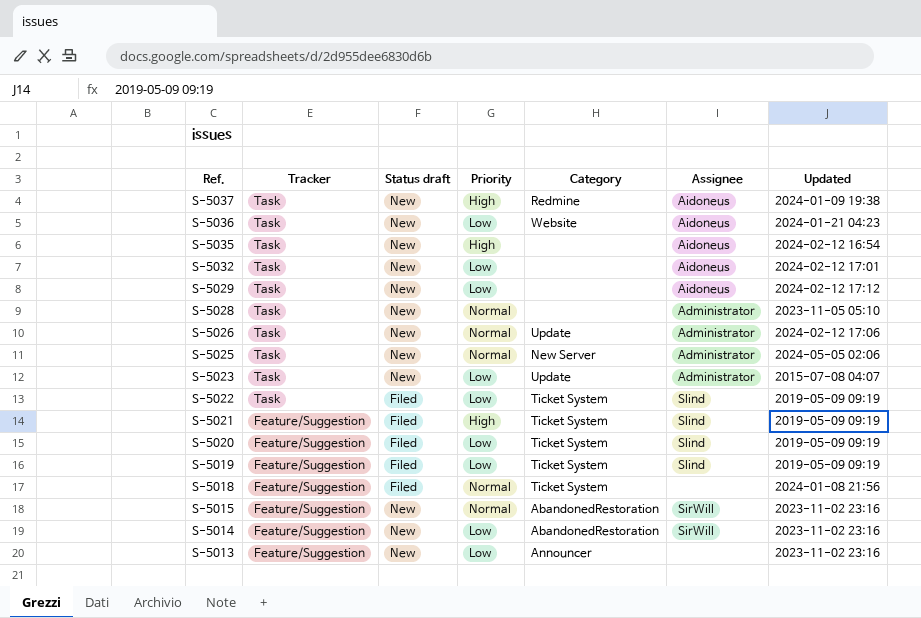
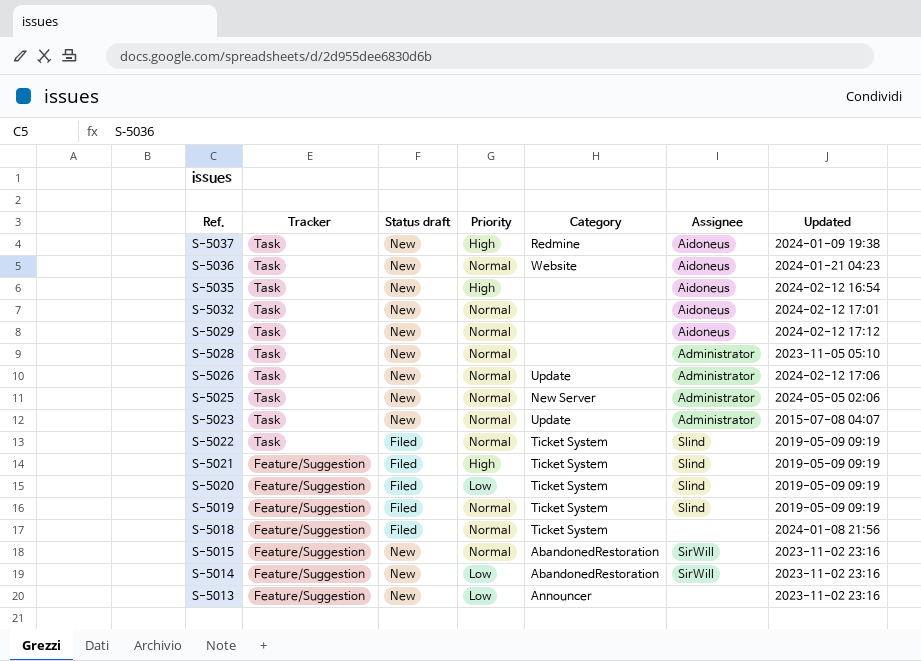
S-5036 | Priority: Low -> Normal
S-5032 | Priority: Low -> Normal
S-5029 | Priority: Low -> Normal
S-5023 | Priority: Low -> Normal
S-5022 | Priority: Low -> Normal
S-5019 | Priority: Low -> Normal

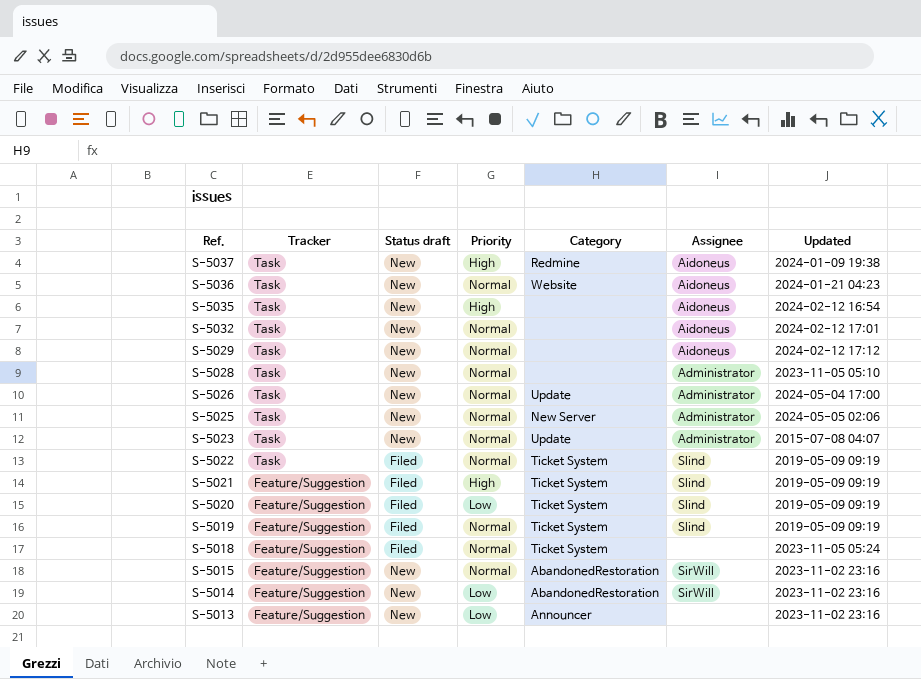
S-5026 | Updated: 2024-02-12 17:06 -> 2024-05-04 17:00
S-5018 | Updated: 2024-01-08 21:56 -> 2023-11-05 05:24

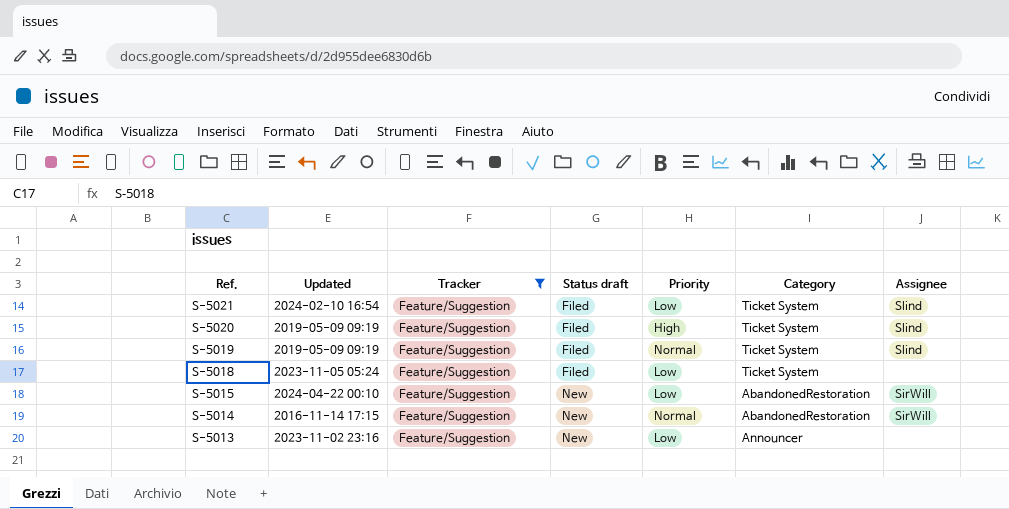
filter: none -> Tracker = Feature/Suggestion
column Updated | position: 7 -> 2
S-5021 | Updated: 2019-05-09 09:19 -> 2024-02-10 16:54
S-5021 | Priority: High -> Low
S-5020 | Priority: Low -> High
S-5018 | Priority: Normal -> Low
S-5015 | Updated: 2023-11-02 23:16 -> 2024-04-22 00:10
S-5015 | Priority: Normal -> Low
S-5014 | Updated: 2023-11-02 23:16 -> 2016-11-14 17:15
S-5014 | Priority: Low -> Normal

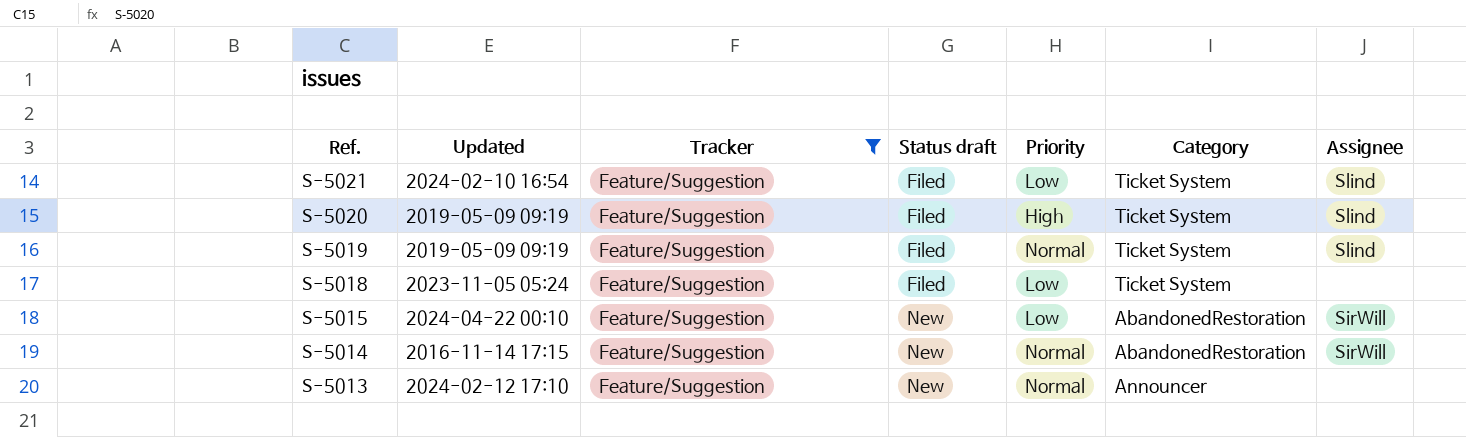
S-5013 | Updated: 2023-11-02 23:16 -> 2024-02-12 17:10
S-5013 | Priority: Low -> Normal

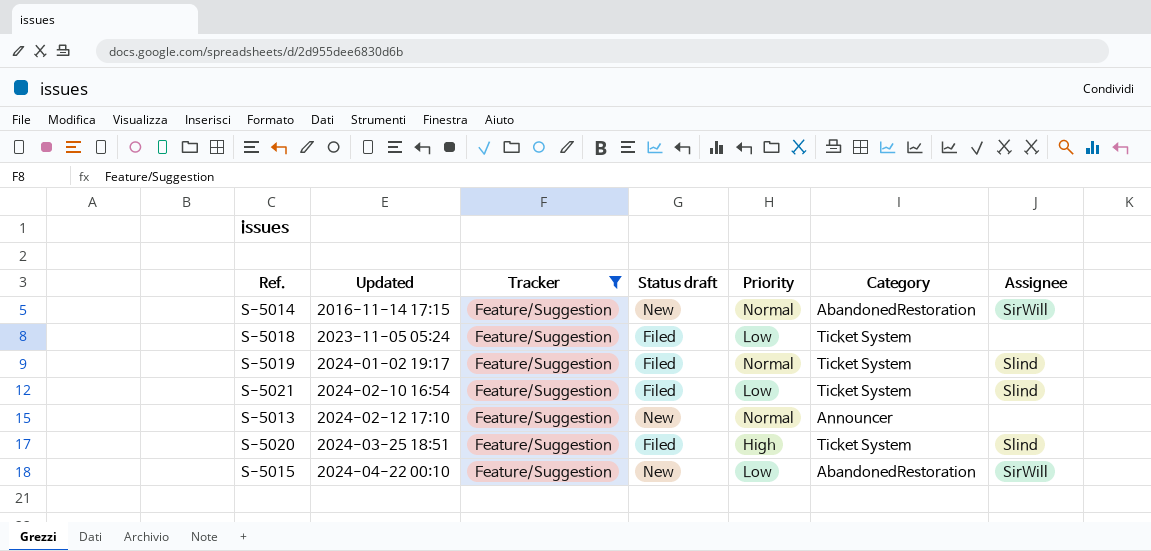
row order: Ref. descending -> Updated ascending
S-5019 | Updated: 2019-05-09 09:19 -> 2024-01-02 19:17
S-5020 | Updated: 2019-05-09 09:19 -> 2024-03-25 18:51

